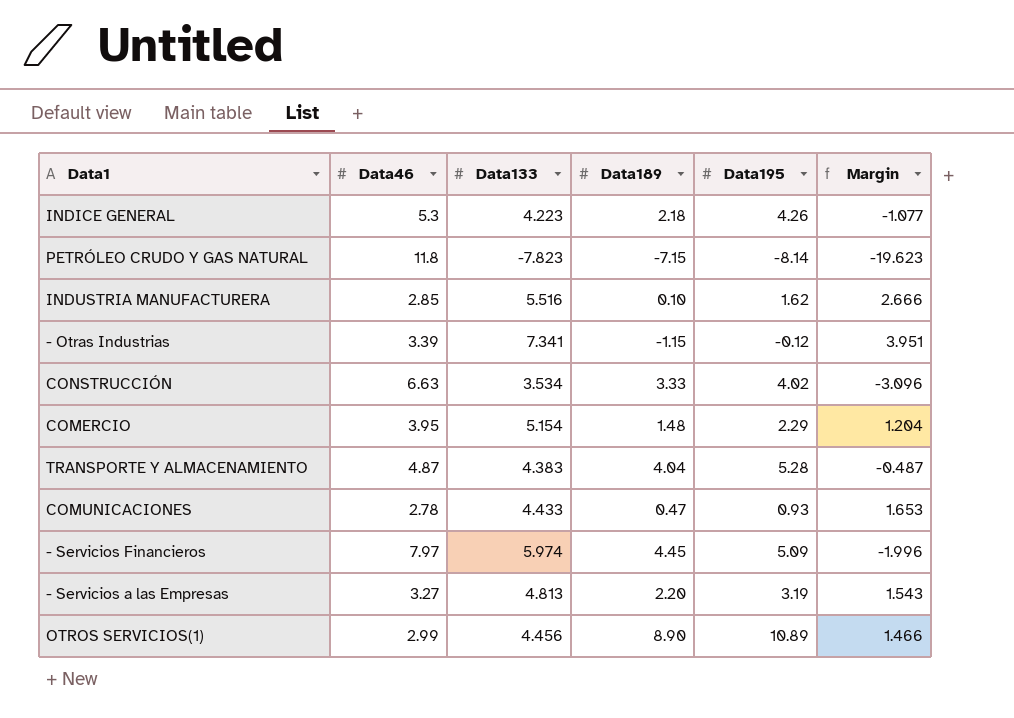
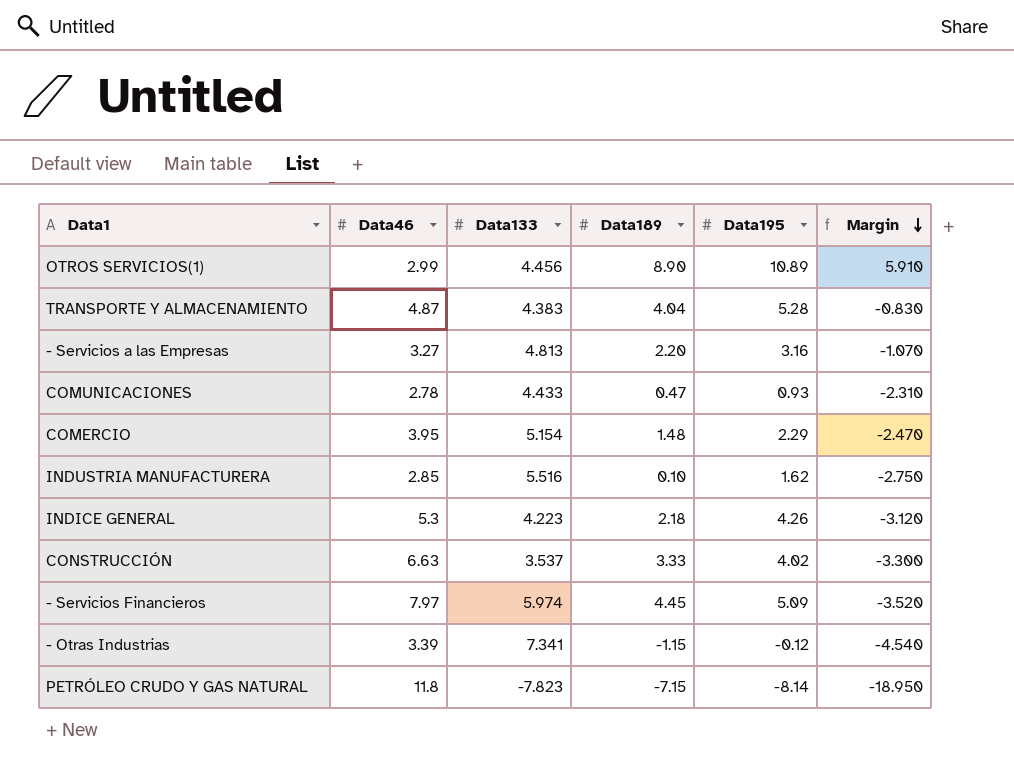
row order: none -> Margin descending
column Margin | formula: [Data133] - [Data46] -> [Data189] - [Data46]
- Servicios a las Empresas | Data195: 3.19 -> 3.16
CONSTRUCCIÓN | Data133: 3.534 -> 3.537

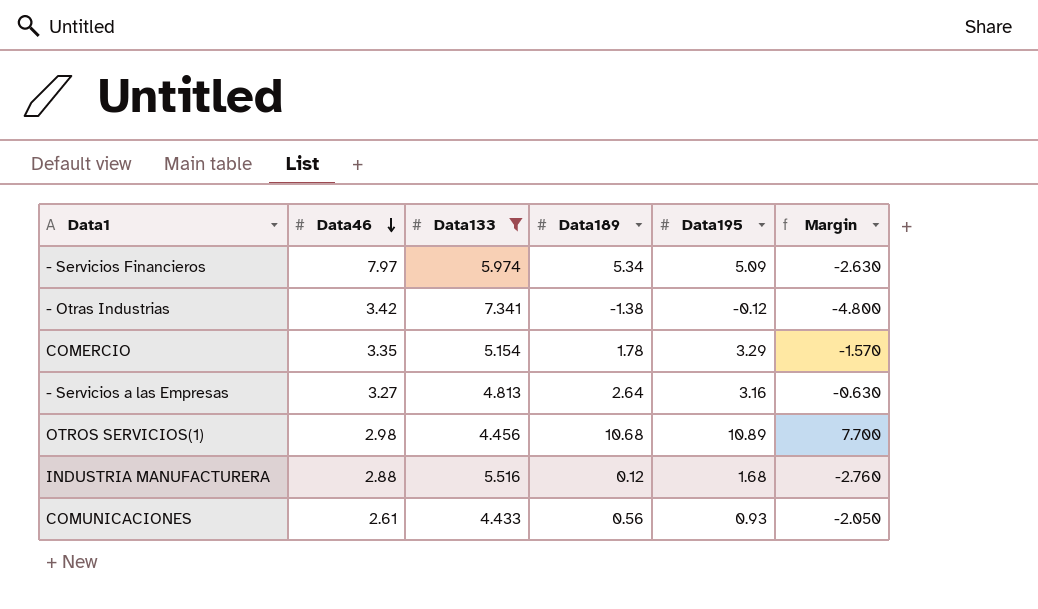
filter: none -> Data133 >= 4.433
row order: Margin descending -> Data46 descending
- Servicios Financieros | Data189: 4.45 -> 5.34
- Servicios Financieros | Margin: -3.520 -> -2.630
- Otras Industrias | Data46: 3.39 -> 3.42
- Otras Industrias | Data189: -1.15 -> -1.38
- Otras Industrias | Margin: -4.540 -> -4.800
COMERCIO | Data46: 3.95 -> 3.35
COMERCIO | Data189: 1.48 -> 1.78
COMERCIO | Data195: 2.29 -> 3.29
COMERCIO | Margin: -2.470 -> -1.570
- Servicios a las Empresas | Data189: 2.20 -> 2.64
- Servicios a las Empresas | Margin: -1.070 -> -0.630
OTROS SERVICIOS(1) | Data46: 2.99 -> 2.98
OTROS SERVICIOS(1) | Data189: 8.90 -> 10.68
OTROS SERVICIOS(1) | Margin: 5.910 -> 7.700
INDUSTRIA MANUFACTURERA | Data46: 2.85 -> 2.88
INDUSTRIA MANUFACTURERA | Data189: 0.10 -> 0.12
INDUSTRIA MANUFACTURERA | Data195: 1.62 -> 1.68
INDUSTRIA MANUFACTURERA | Margin: -2.750 -> -2.760
COMUNICACIONES | Data46: 2.78 -> 2.61
COMUNICACIONES | Data189: 0.47 -> 0.56
COMUNICACIONES | Margin: -2.310 -> -2.050

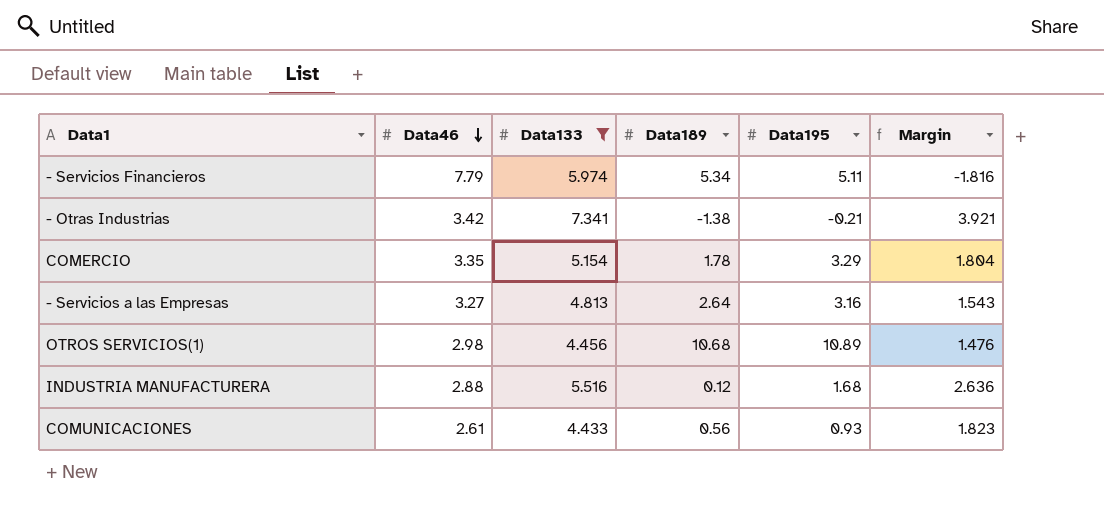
column Margin | formula: [Data189] - [Data46] -> [Data133] - [Data46]
- Servicios Financieros | Data46: 7.97 -> 7.79
- Servicios Financieros | Data195: 5.09 -> 5.11
- Otras Industrias | Data195: -0.12 -> -0.21

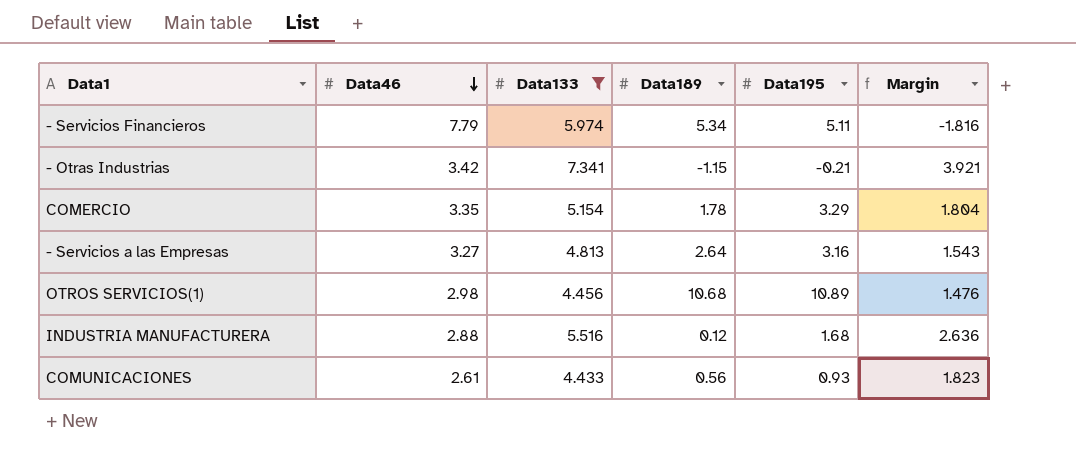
- Otras Industrias | Data189: -1.38 -> -1.15

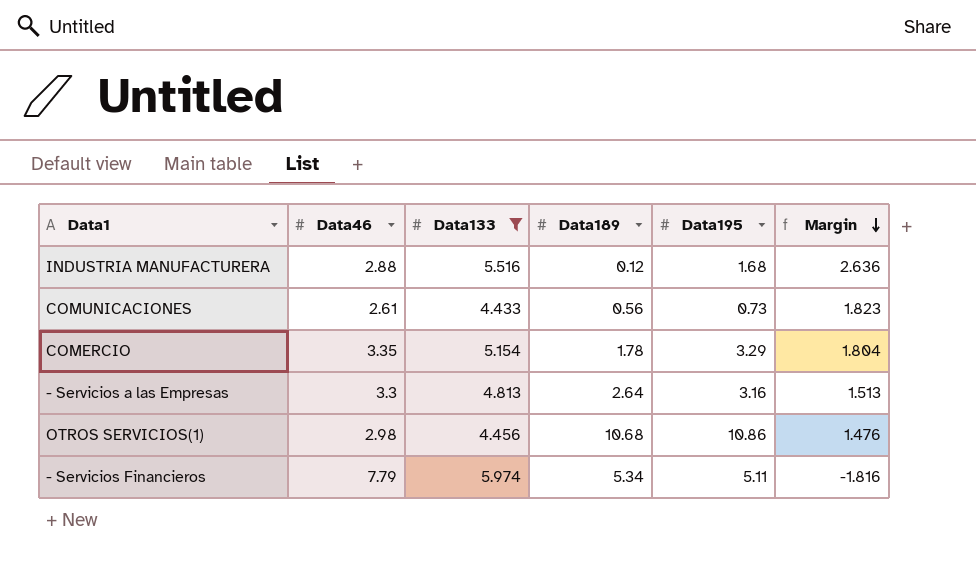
row order: Data46 descending -> Margin descending
row - Otras Industrias: 3.42 | 7.341 | -1.15 | -0.21 | 3.921 -> none
COMUNICACIONES | Data195: 0.93 -> 0.73
- Servicios a las Empresas | Data46: 3.27 -> 3.3
- Servicios a las Empresas | Margin: 1.543 -> 1.513
OTROS SERVICIOS(1) | Data195: 10.89 -> 10.86

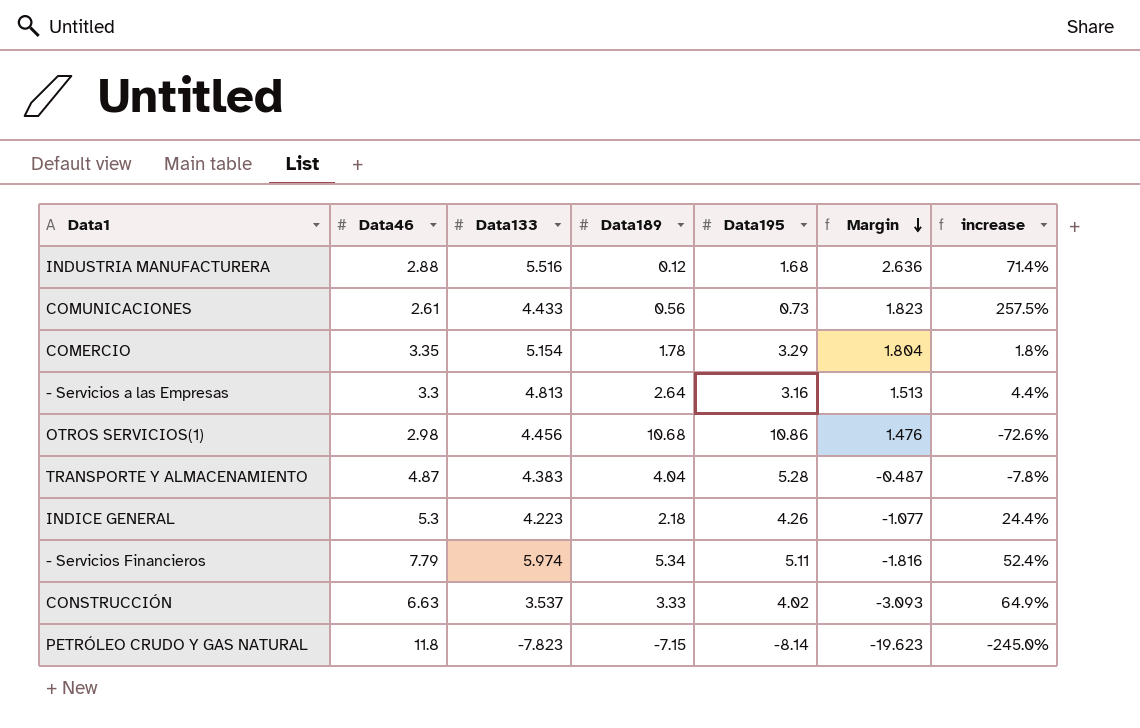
filter: Data133 >= 4.433 -> none
column increase | formula: none -> ([Data46] - [Data195]) / [Data195]

